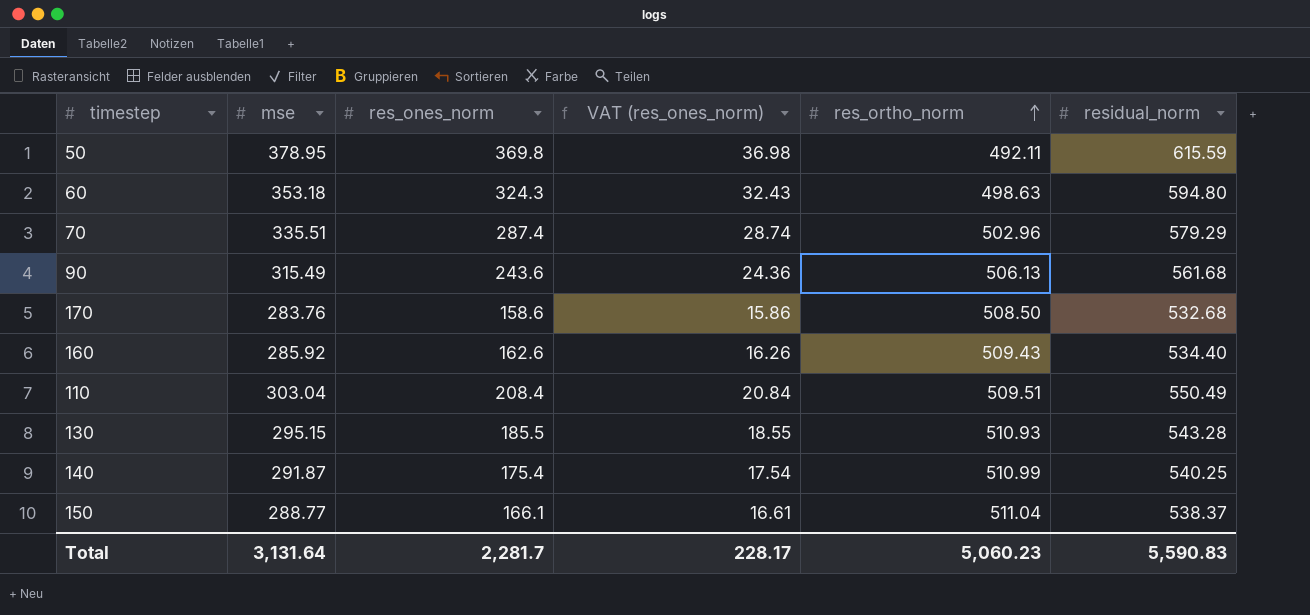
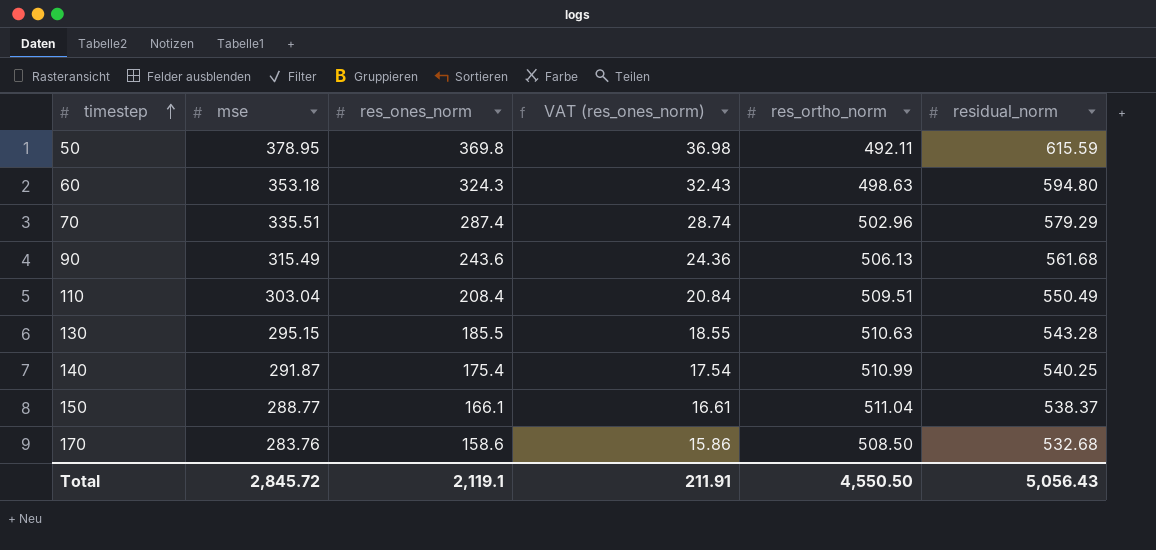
row order: res_ortho_norm ascending -> timestep ascending
row 160: 285.92 | 162.6 | 16.26 | 509.43 | 534.40 -> none
130 | res_ortho_norm: 510.93 -> 510.63
Total | mse: 3,131.64 -> 2,845.72
Total | res_ones_norm: 2,281.7 -> 2,119.1
Total | VAT (res_ones_norm): 228.17 -> 211.91
Total | res_ortho_norm: 5,060.23 -> 4,550.50
Total | residual_norm: 5,590.83 -> 5,056.43

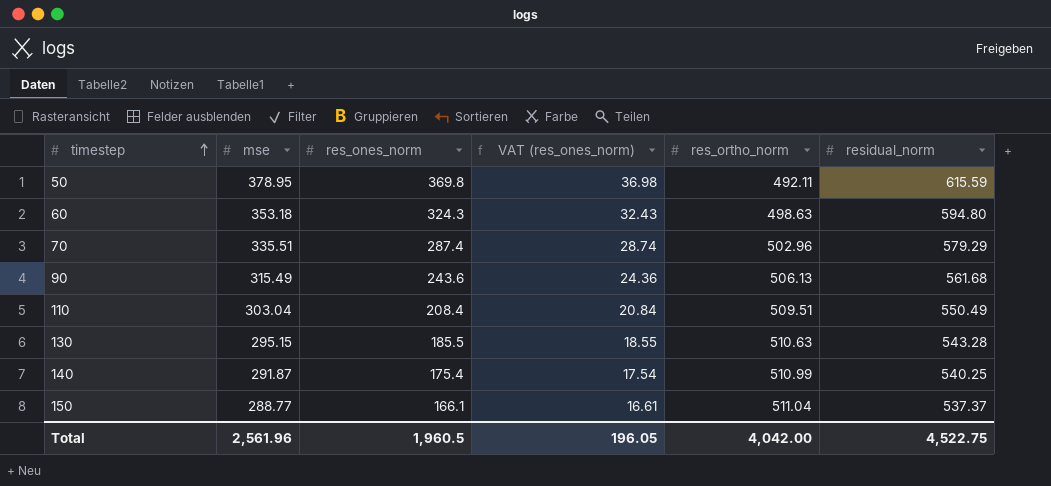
row 170: 283.76 | 158.6 | 15.86 | 508.50 | 532.68 -> none
150 | residual_norm: 538.37 -> 537.37
Total | mse: 2,845.72 -> 2,561.96
Total | res_ones_norm: 2,119.1 -> 1,960.5
Total | VAT (res_ones_norm): 211.91 -> 196.05
Total | res_ortho_norm: 4,550.50 -> 4,042.00
Total | residual_norm: 5,056.43 -> 4,522.75

